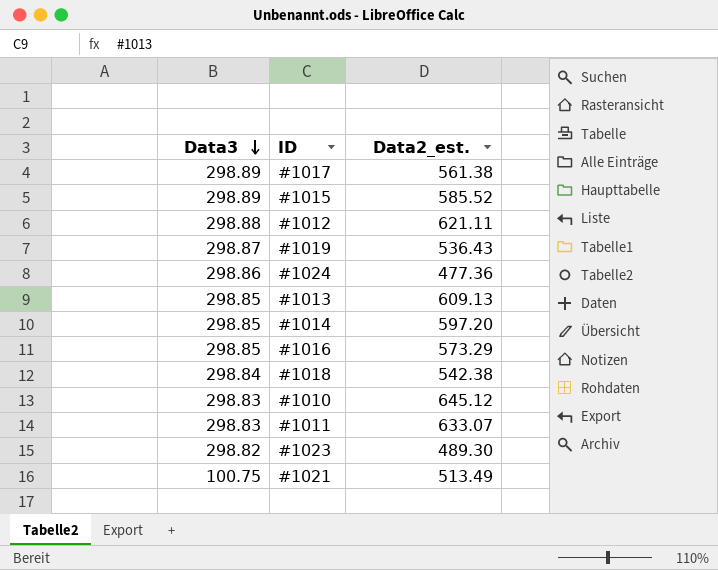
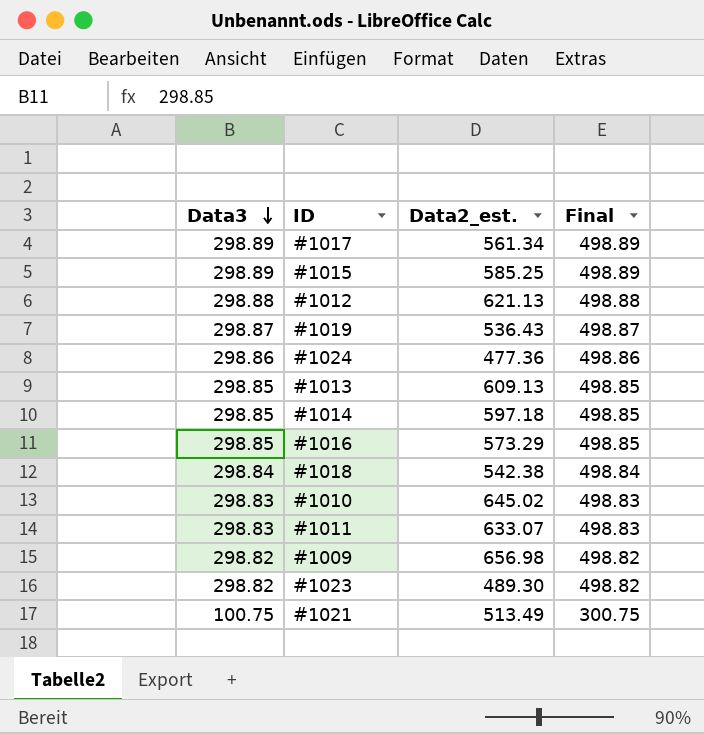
column Final | formula: none -> [Data3] + 200
#1017 | Data2_est.: 561.38 -> 561.34
#1015 | Data2_est.: 585.52 -> 585.25
#1012 | Data2_est.: 621.11 -> 621.13
#1014 | Data2_est.: 597.20 -> 597.18
#1010 | Data2_est.: 645.12 -> 645.02
row #1009: none -> 298.82 | 656.98 | 498.82

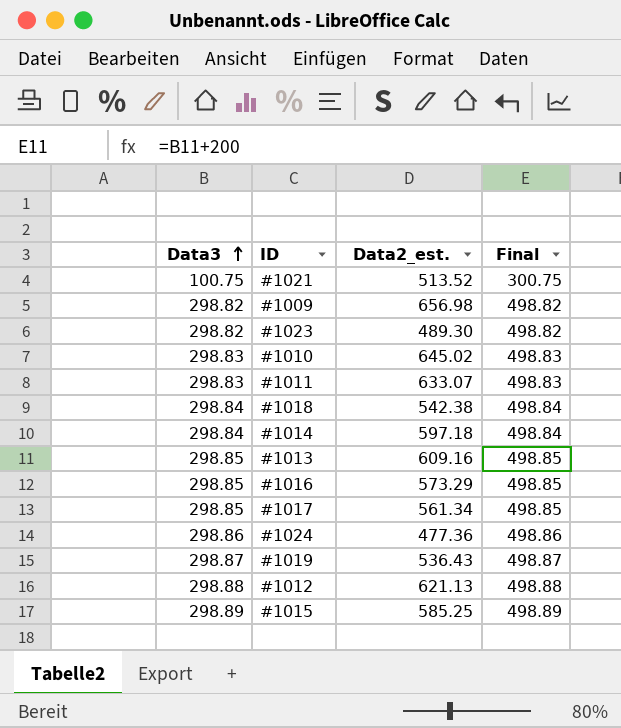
row order: Data3 descending -> Data3 ascending
#1021 | Data2_est.: 513.49 -> 513.52
#1014 | Data3: 298.85 -> 298.84
#1014 | Final: 498.85 -> 498.84
#1013 | Data2_est.: 609.13 -> 609.16
#1017 | Data3: 298.89 -> 298.85
#1017 | Final: 498.89 -> 498.85

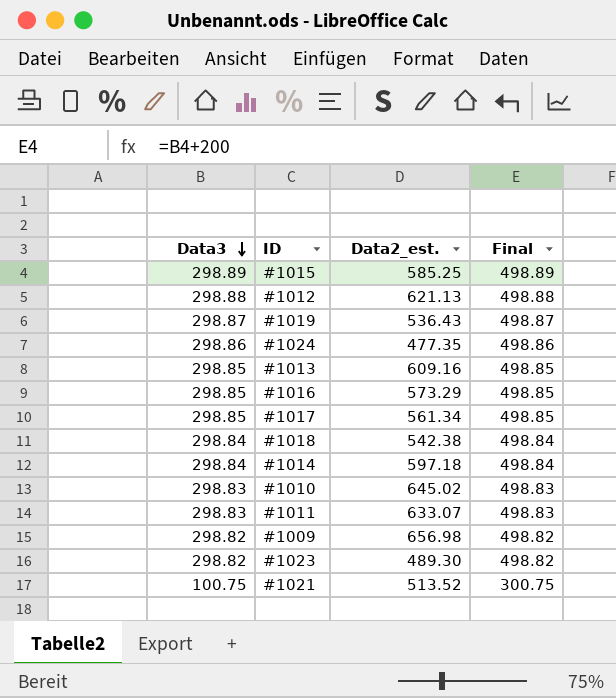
row order: Data3 ascending -> Data3 descending
#1024 | Data2_est.: 477.36 -> 477.35

